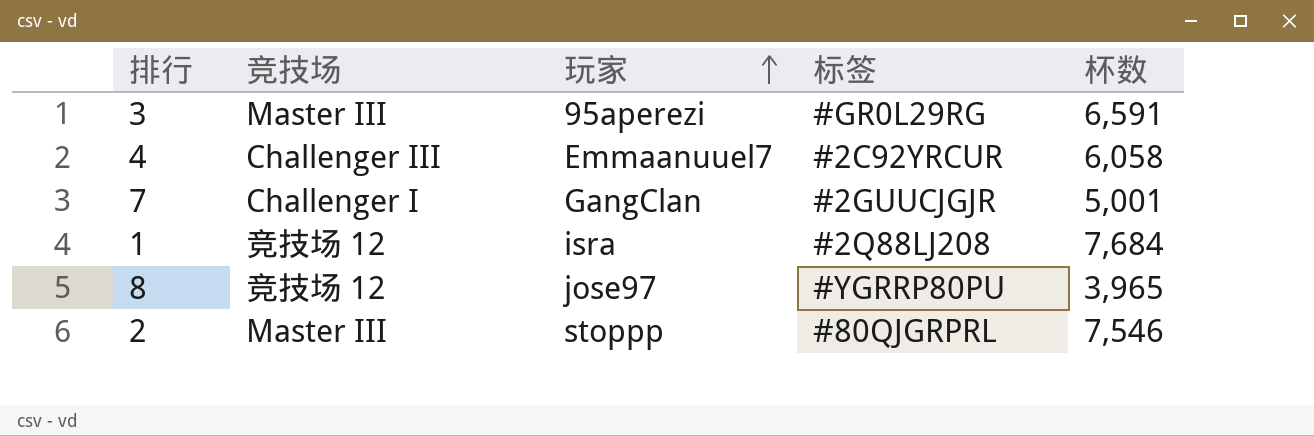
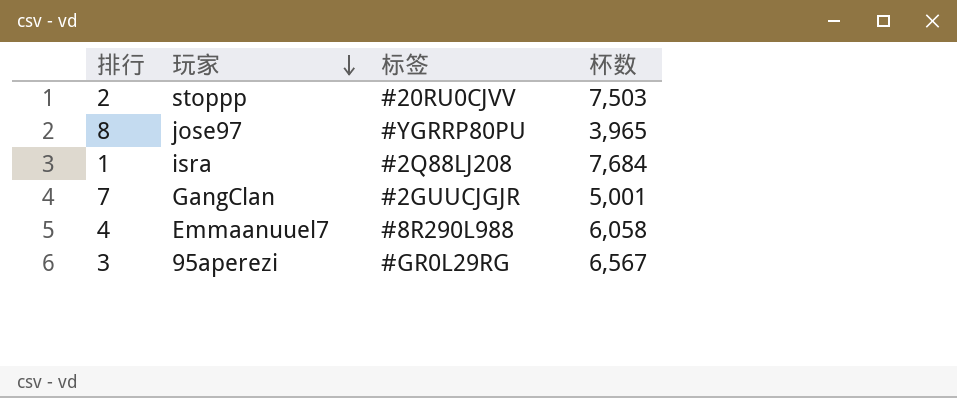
row order: 玩家 ascending -> 玩家 descending
column 竞技场 | position: 2 -> none
2 | 标签: #80QJGRPRL -> #20RU0CJVV
2 | 杯数: 7,546 -> 7,503
4 | 标签: #2C92YRCUR -> #8R290L988
3 | 杯数: 6,591 -> 6,567

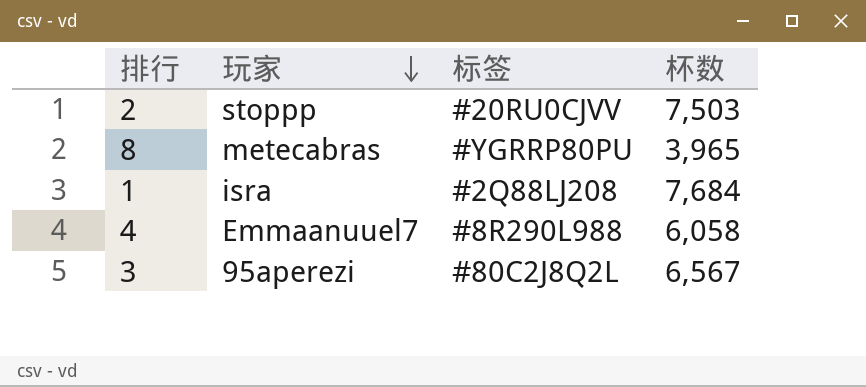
row 7: GangClan | #2GUUCJGJR | 5,001 -> none
8 | 玩家: jose97 -> metecabras
3 | 标签: #GR0L29RG -> #80C2J8Q2L

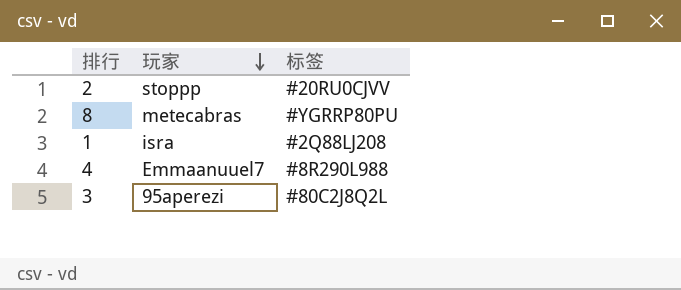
column 杯数 | position: 4 -> none

